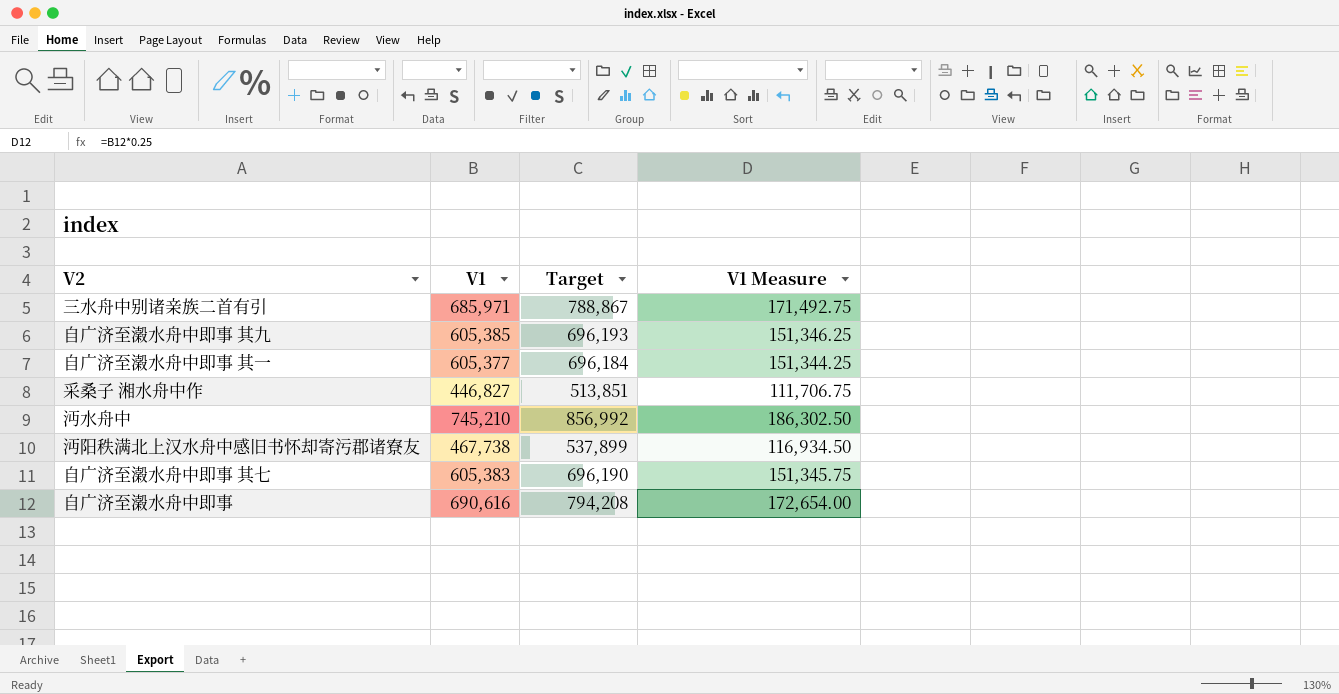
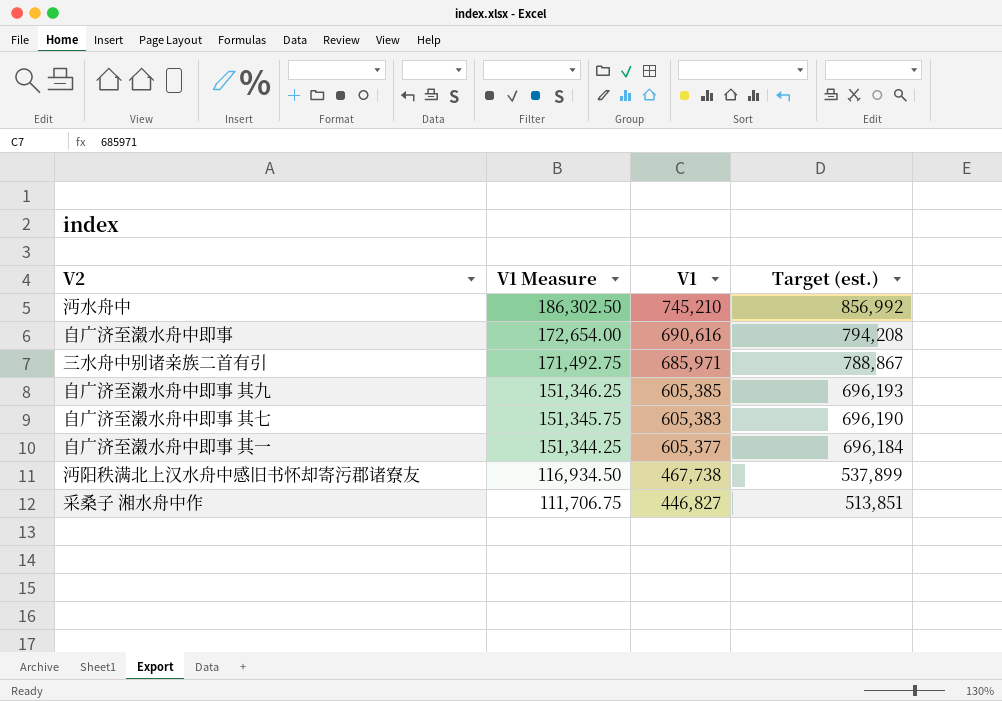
row order: none -> V1 Measure descending
column V1 Measure | position: 4 -> 2
column name: Target -> Target (est.)

